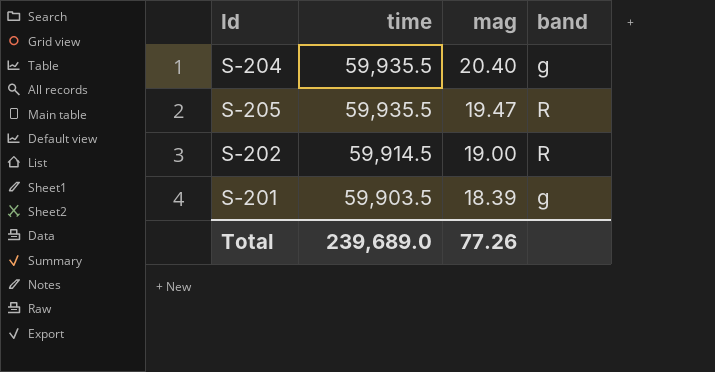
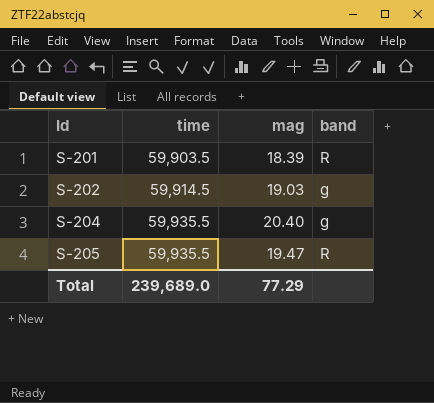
row order: time descending -> Id ascending
S-201 | band: g -> R
S-202 | mag: 19.00 -> 19.03
S-202 | band: R -> g
Total | mag: 77.26 -> 77.29

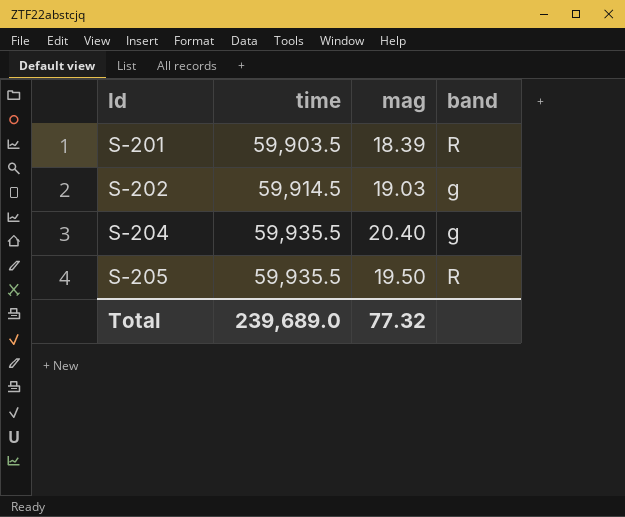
S-205 | mag: 19.47 -> 19.50
Total | mag: 77.29 -> 77.32

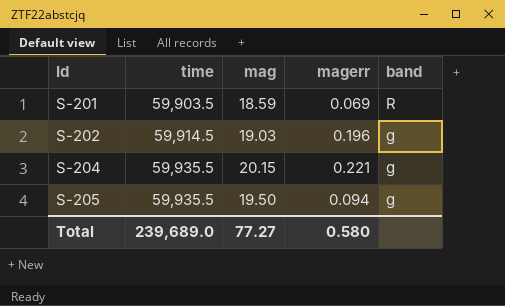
column magerr | position: none -> 4
S-201 | mag: 18.39 -> 18.59
S-204 | mag: 20.40 -> 20.15
S-205 | band: R -> g
Total | mag: 77.32 -> 77.27

